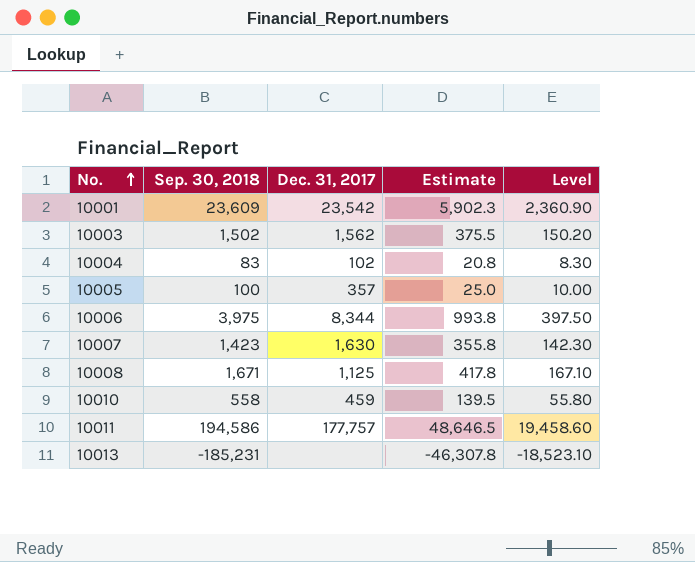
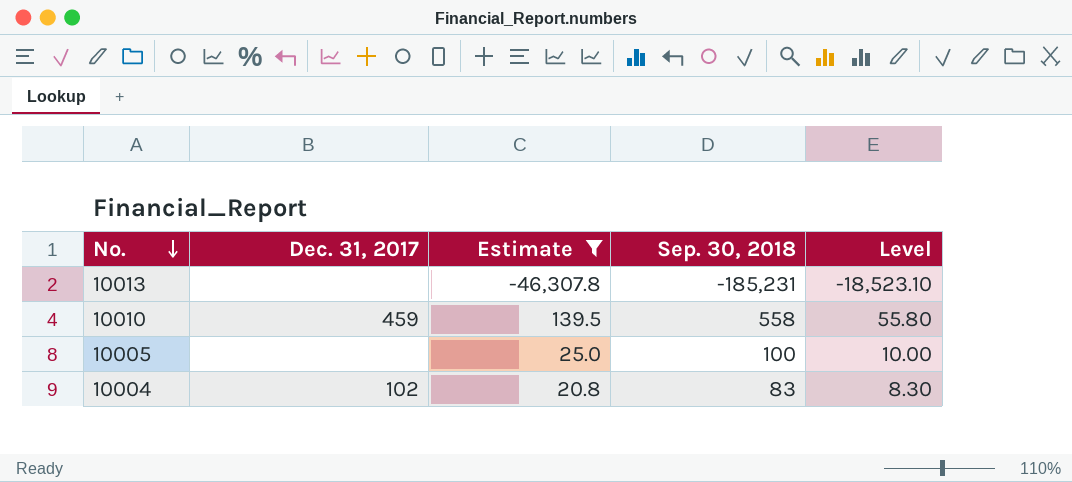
filter: none -> Estimate <= 139.5
row order: No. ascending -> No. descending
column Sep. 30, 2018 | position: 2 -> 4
10005 | Dec. 31, 2017: 357 -> none

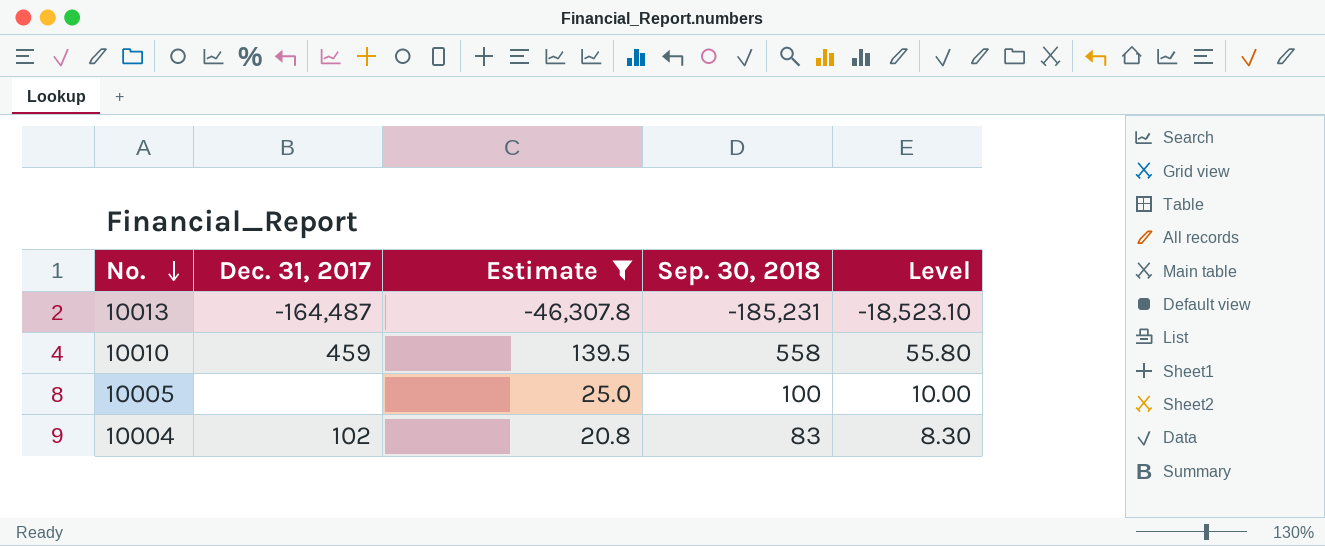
10013 | Dec. 31, 2017: none -> -164,487

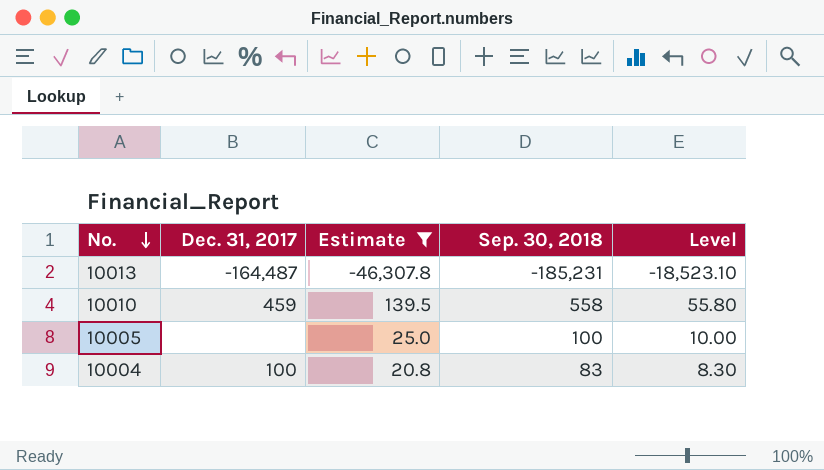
10004 | Dec. 31, 2017: 102 -> 100

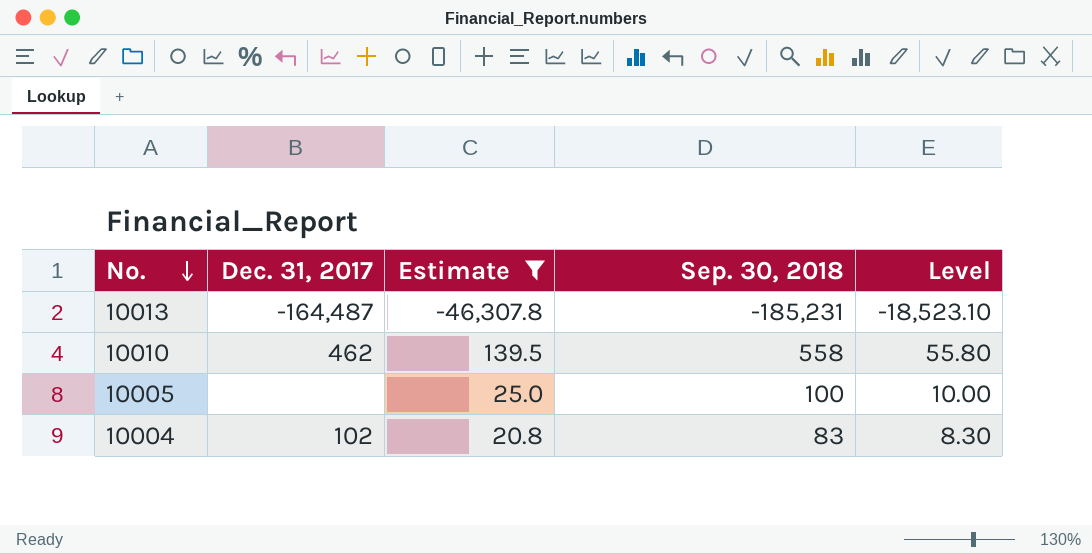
10010 | Dec. 31, 2017: 459 -> 462
10004 | Dec. 31, 2017: 100 -> 102

